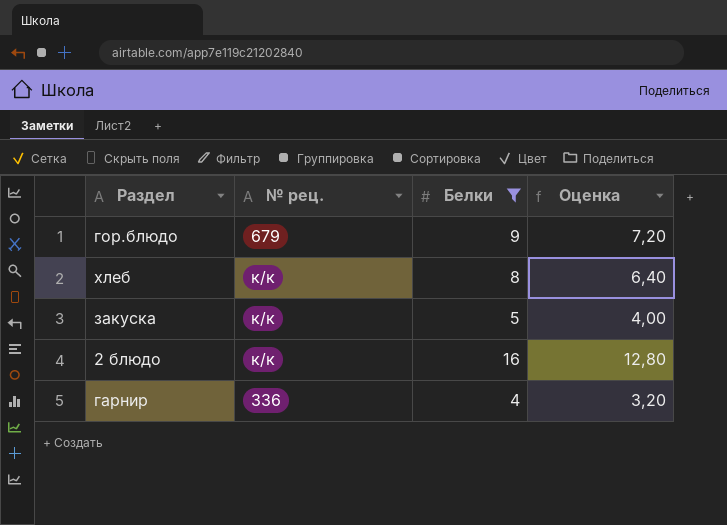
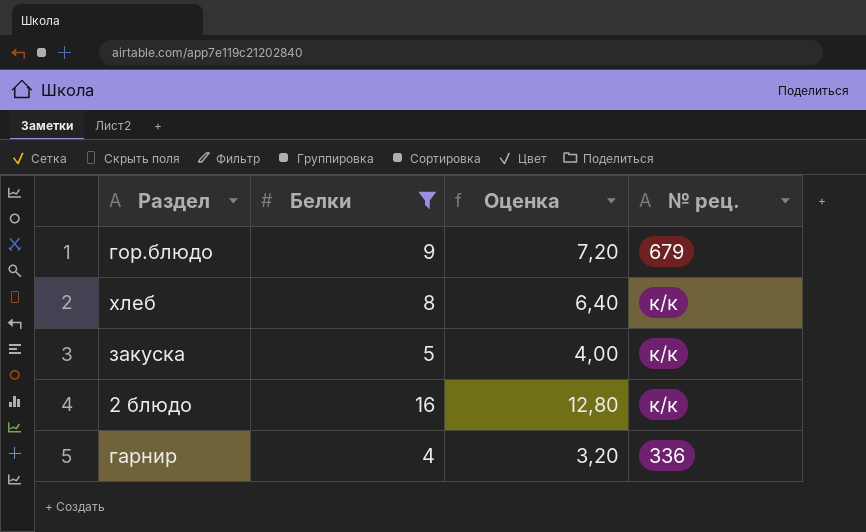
column № рец. | position: 2 -> 4

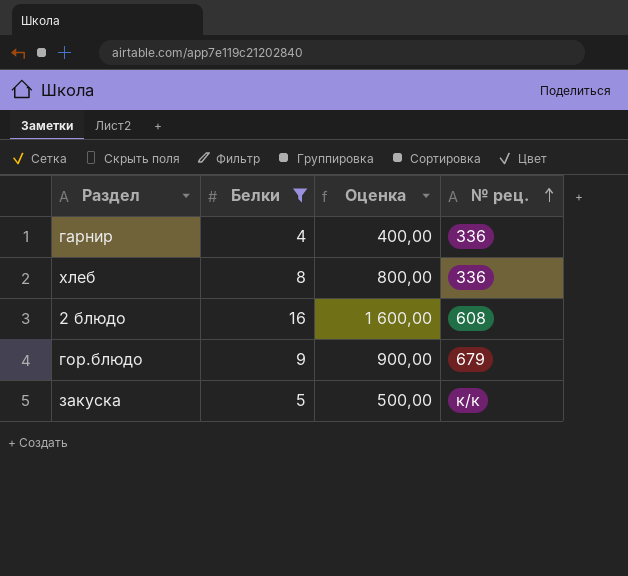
row order: none -> № рец. ascending
column Оценка | formula: [Белки] * 0,8 -> [Белки] * 100
хлеб | № рец.: к/к -> 336
2 блюдо | № рец.: к/к -> 608

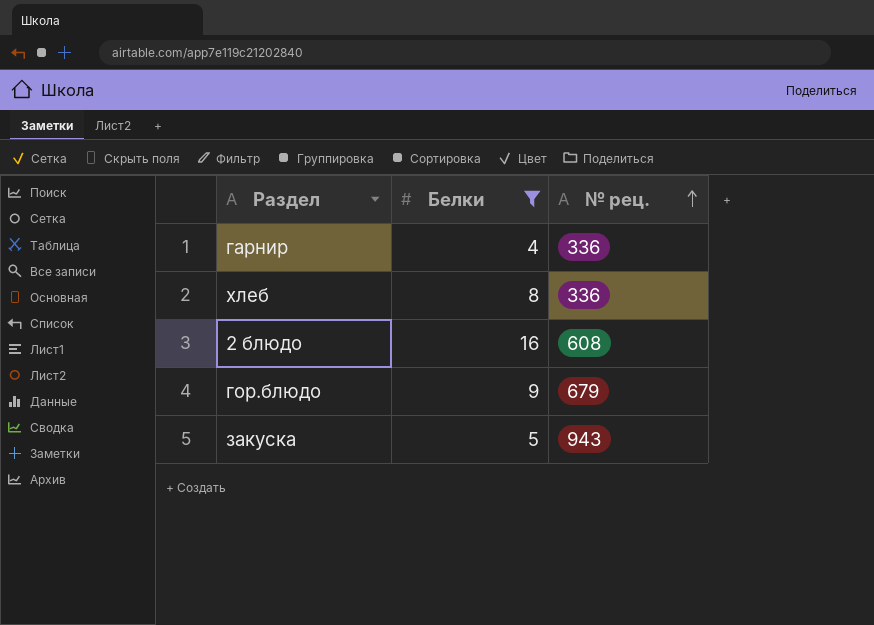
column Оценка | formula: [Белки] * 100 -> none
закуска | № рец.: к/к -> 943

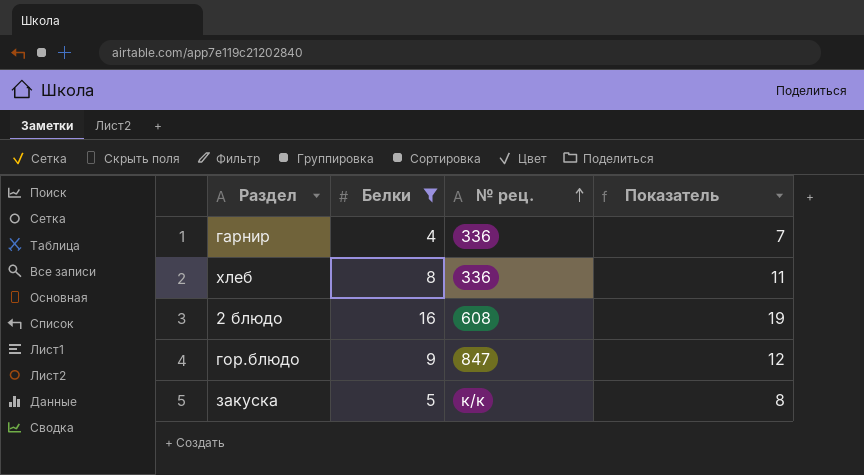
column Показатель | formula: none -> [Белки] + 3
гор.блюдо | № рец.: 679 -> 847
закуска | № рец.: 943 -> к/к

